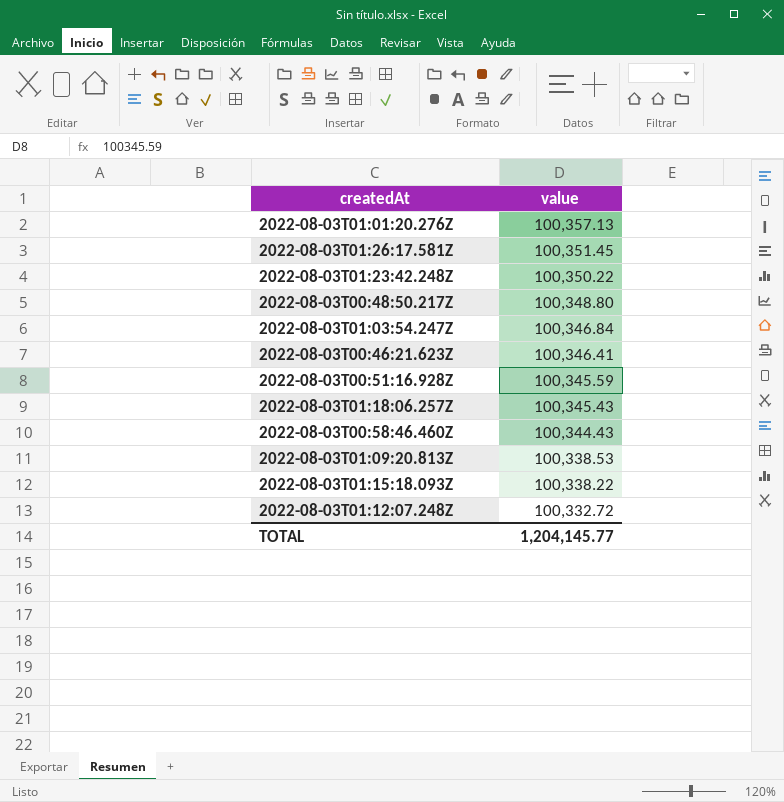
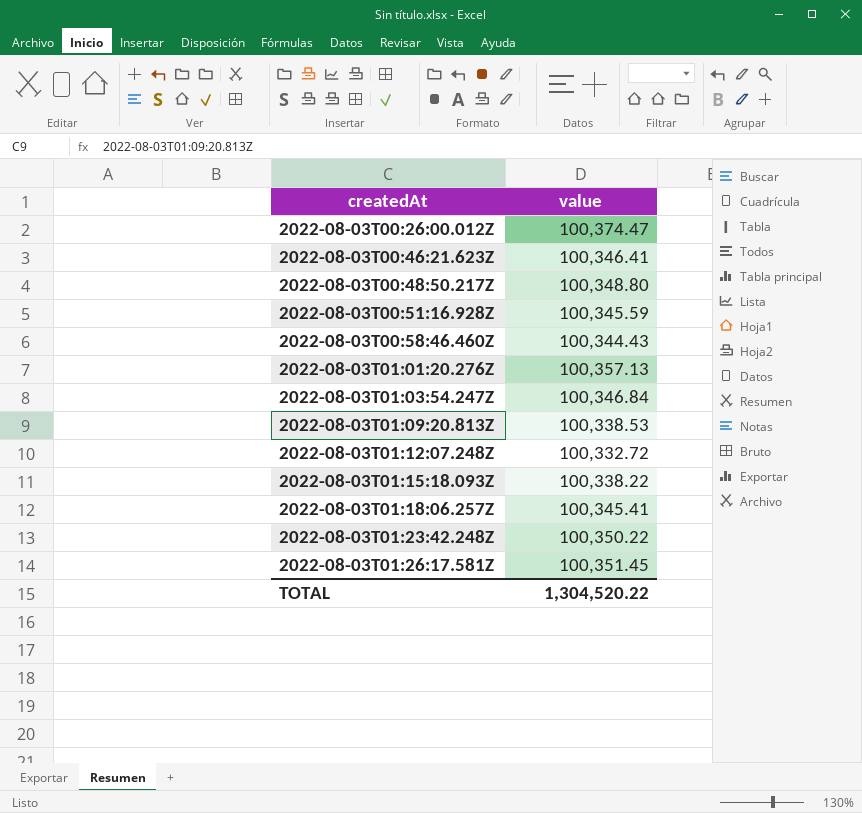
row order: value descending -> createdAt ascending
row 2022-08-03T00:26:00.012Z: none -> 100,374.47
2022-08-03T01:18:06.257Z | value: 100,345.43 -> 100,345.41
TOTAL | value: 1,204,145.77 -> 1,304,520.22

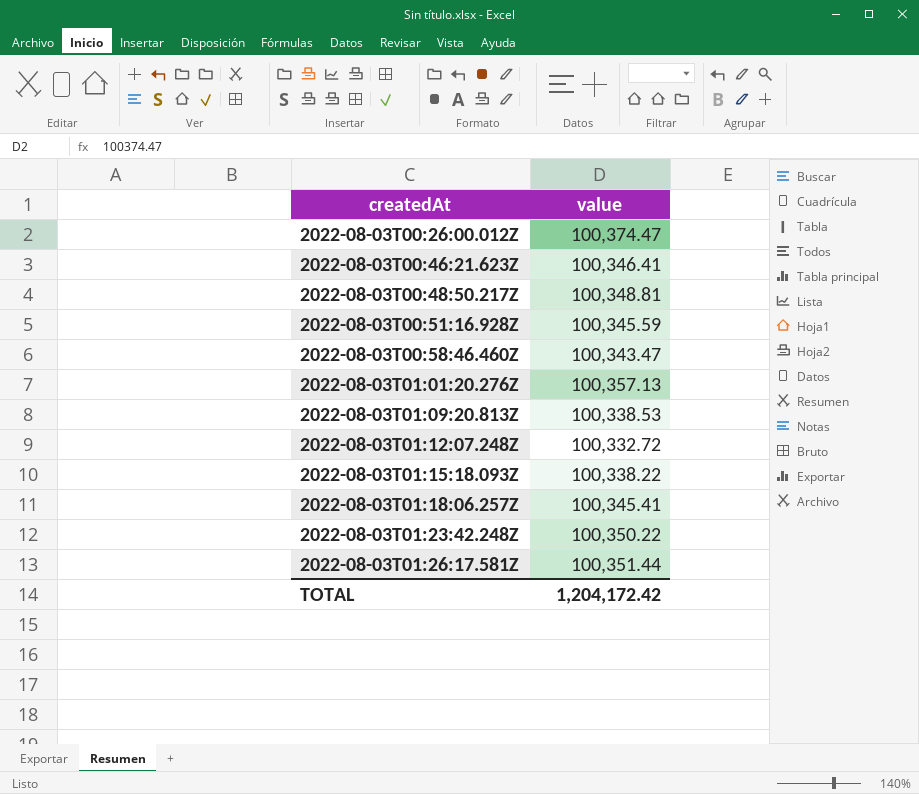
row 2022-08-03T01:03:54.247Z: 100,346.84 -> none
2022-08-03T00:48:50.217Z | value: 100,348.80 -> 100,348.81
2022-08-03T00:58:46.460Z | value: 100,344.43 -> 100,343.47
2022-08-03T01:26:17.581Z | value: 100,351.45 -> 100,351.44
TOTAL | value: 1,304,520.22 -> 1,204,172.42

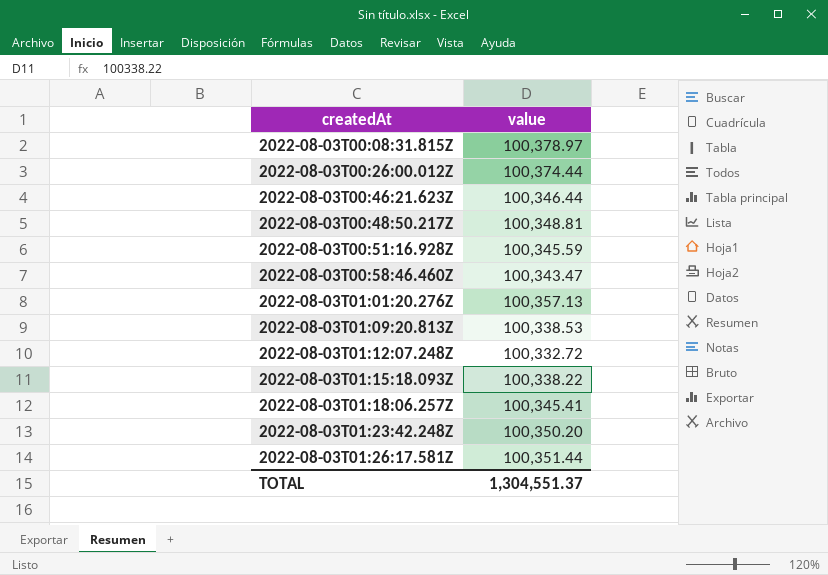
row 2022-08-03T00:08:31.815Z: none -> 100,378.97
2022-08-03T00:26:00.012Z | value: 100,374.47 -> 100,374.44
2022-08-03T00:46:21.623Z | value: 100,346.41 -> 100,346.44
2022-08-03T01:23:42.248Z | value: 100,350.22 -> 100,350.20
TOTAL | value: 1,204,172.42 -> 1,304,551.37

